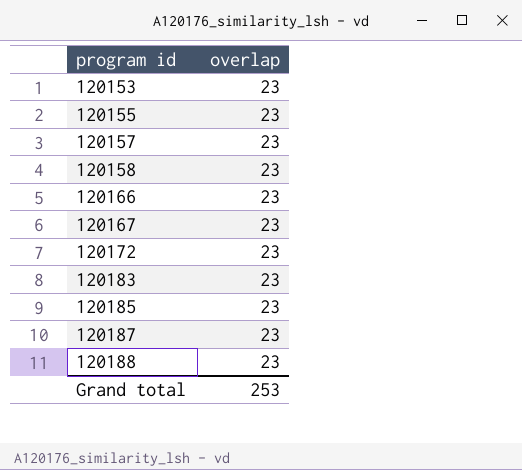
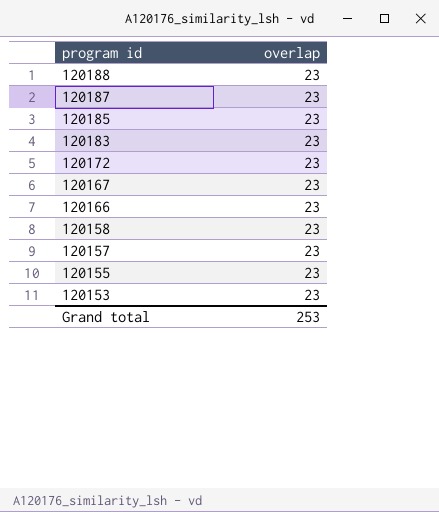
row order: program id ascending -> program id descending

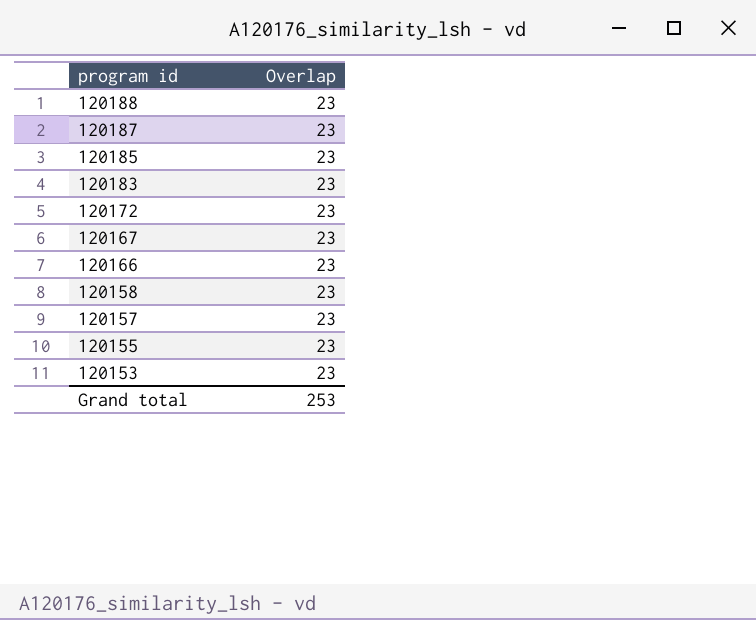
column name: overlap -> Overlap

